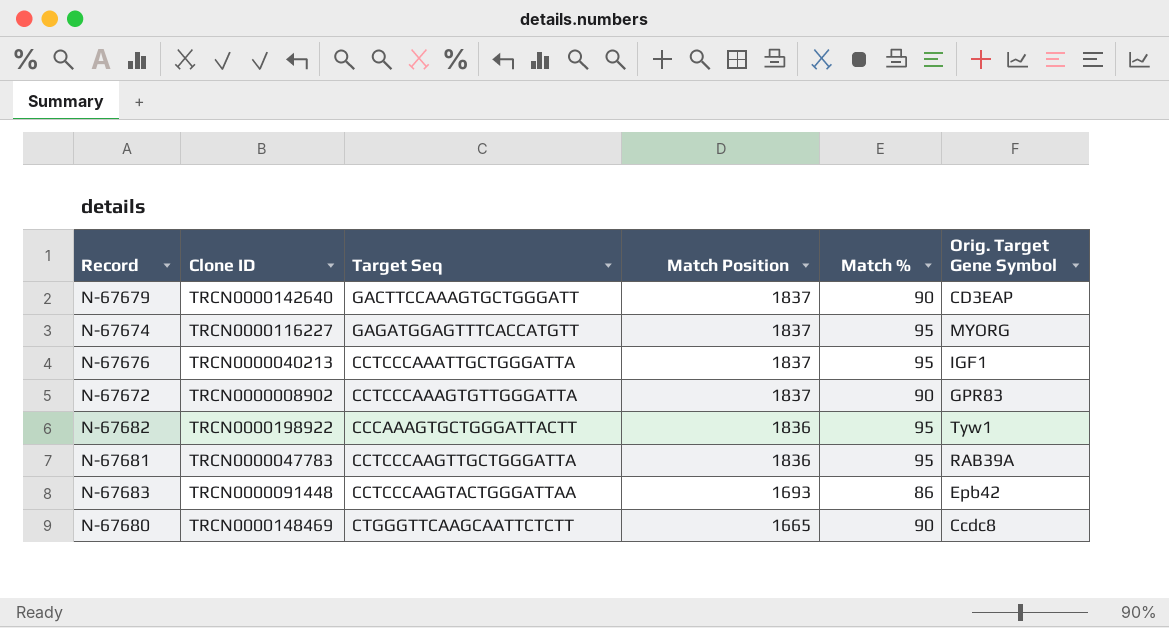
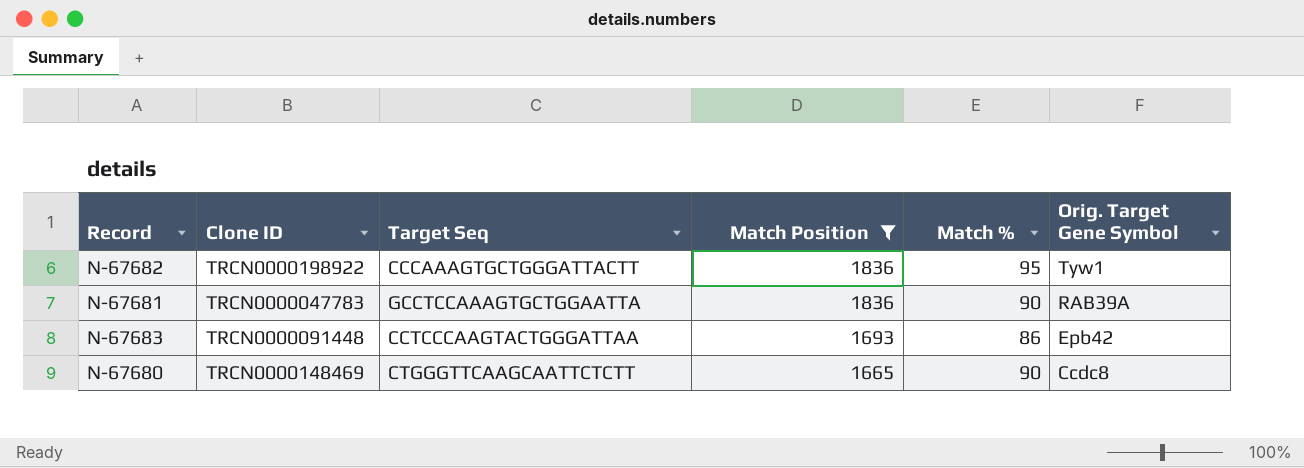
filter: none -> Match Position != 1837
N-67681 | Target Seq: CCTCCCAAGTTGCTGGGATTA -> GCCTCCAAAGTGCTGGAATTA
N-67681 | Match %: 95 -> 90

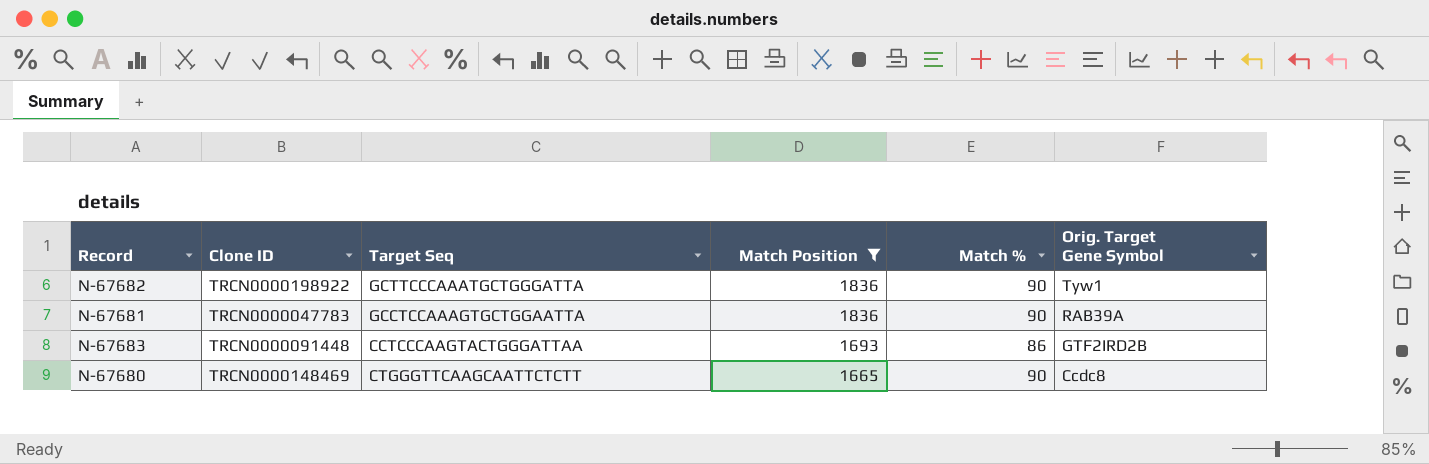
N-67682 | Target Seq: CCCAAAGTGCTGGGATTACTT -> GCTTCCCAAATGCTGGGATTA
N-67682 | Match %: 95 -> 90
N-67683 | Orig. Target Gene Symbol: Epb42 -> GTF2IRD2B

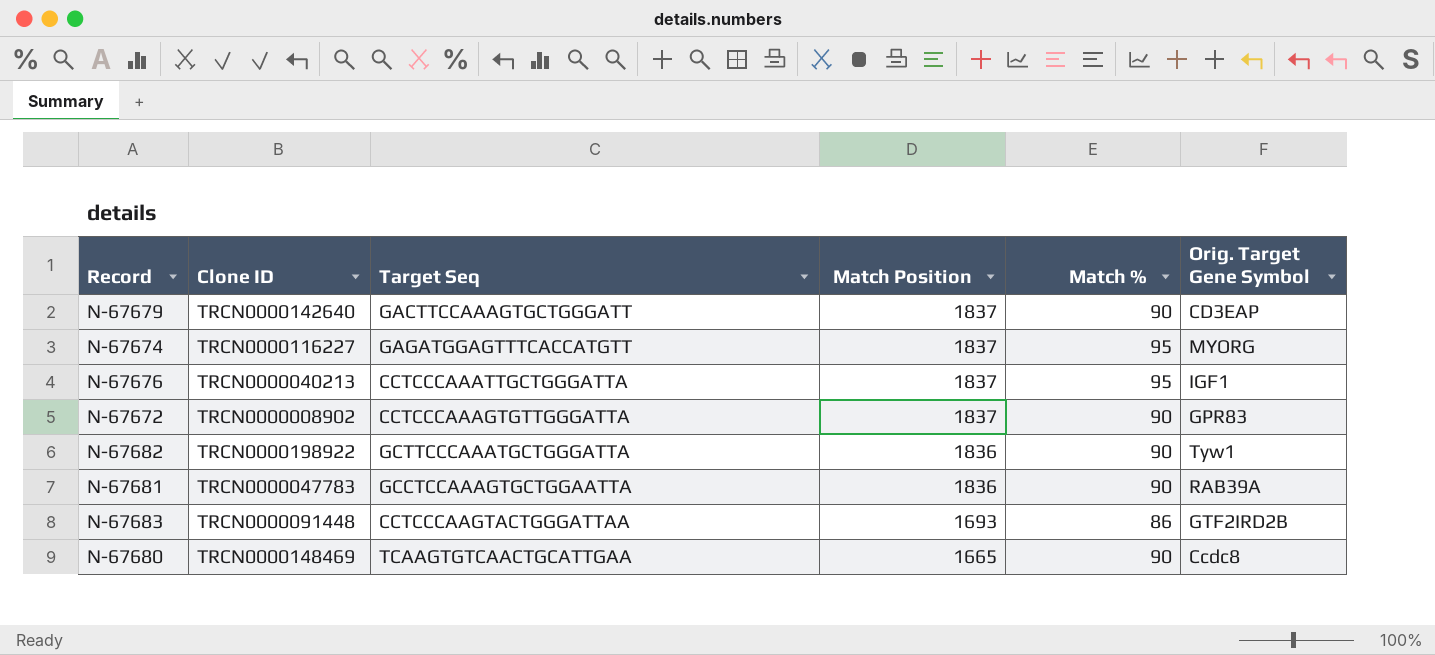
filter: Match Position != 1837 -> none
N-67680 | Target Seq: CTGGGTTCAAGCAATTCTCTT -> TCAAGTGTCAACTGCATTGAA

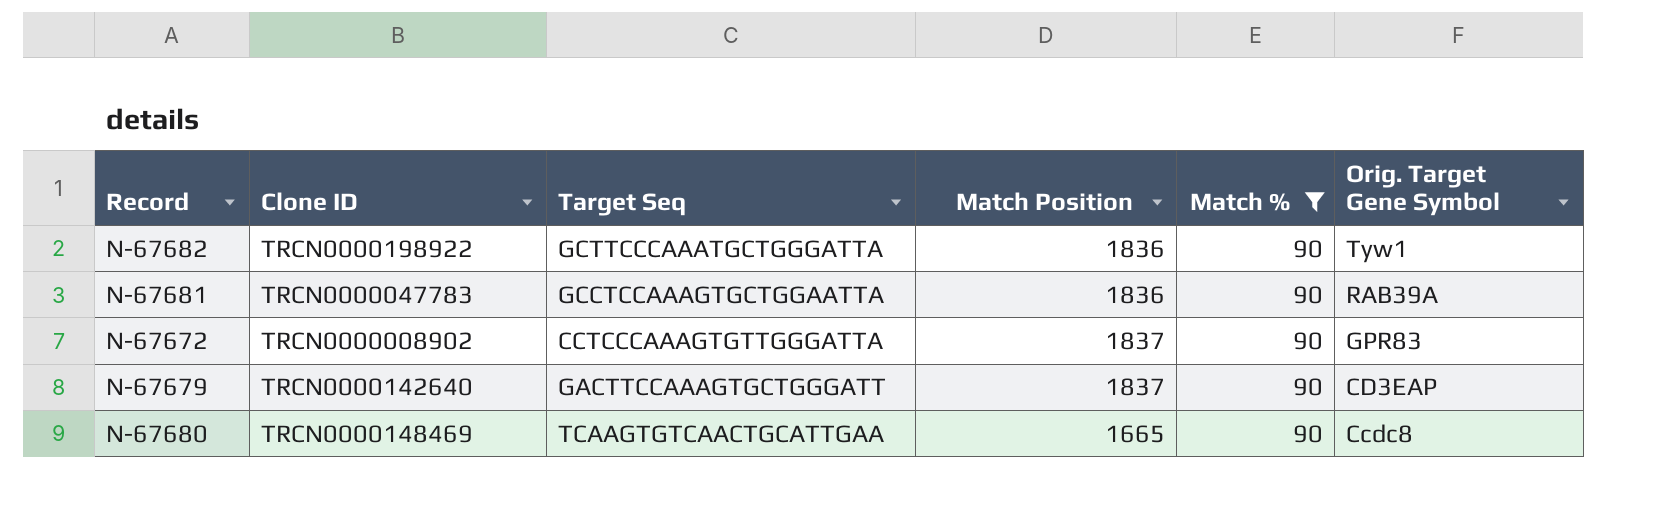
filter: none -> Match % = 90
row order: Match Position descending -> Orig. Target Gene Symbol descending

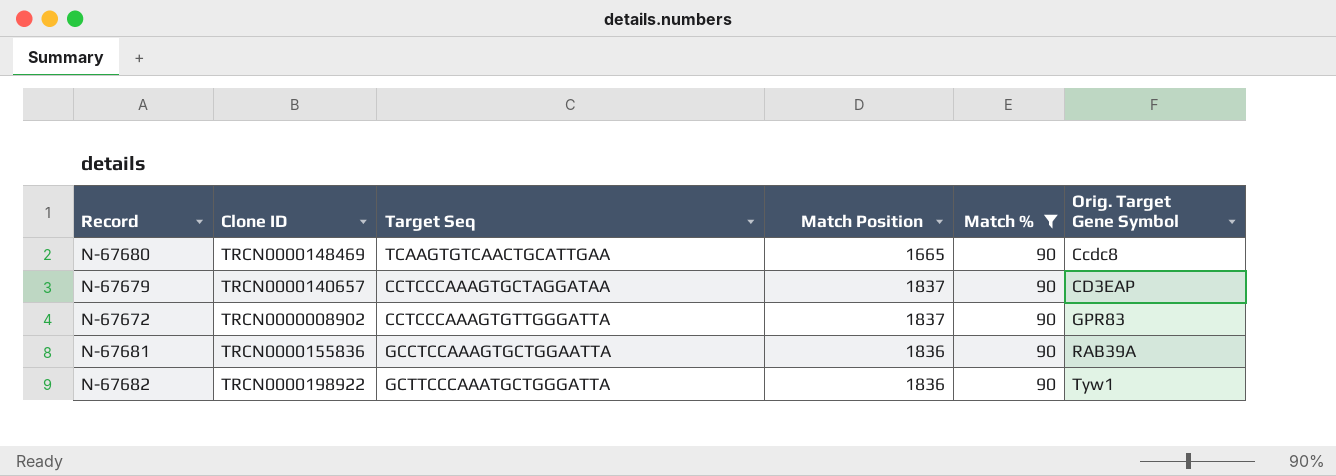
row order: Orig. Target Gene Symbol descending -> Orig. Target Gene Symbol ascending
N-67679 | Clone ID: TRCN0000142640 -> TRCN0000140657
N-67679 | Target Seq: GACTTCCAAAGTGCTGGGATT -> CCTCCCAAAGTGCTAGGATAA
N-67681 | Clone ID: TRCN0000047783 -> TRCN0000155836

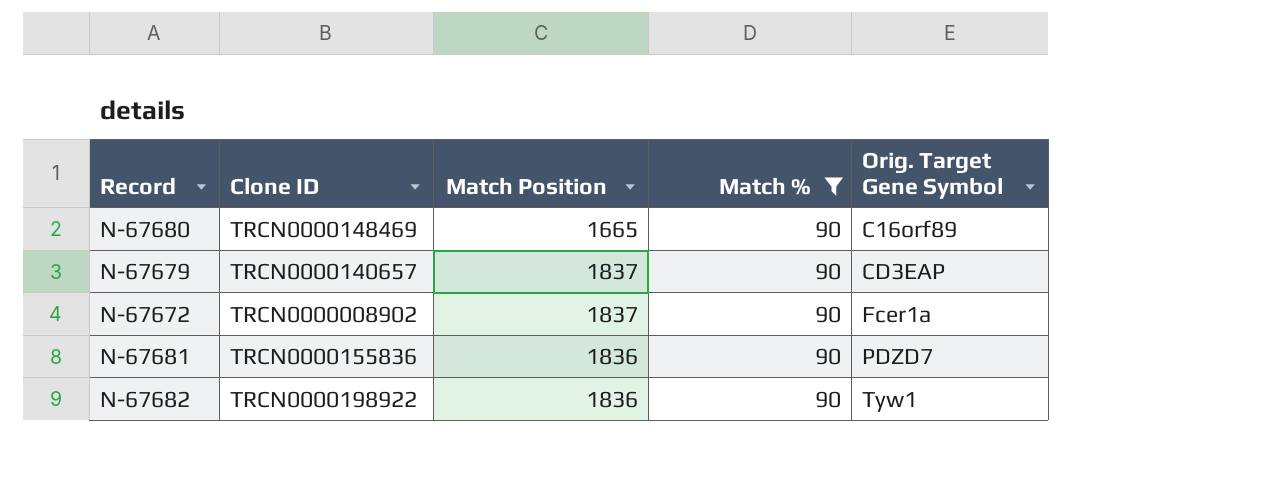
column Target Seq | position: 3 -> none
N-67680 | Orig. Target Gene Symbol: Ccdc8 -> C16orf89
N-67672 | Orig. Target Gene Symbol: GPR83 -> Fcer1a
N-67681 | Orig. Target Gene Symbol: RAB39A -> PDZD7

